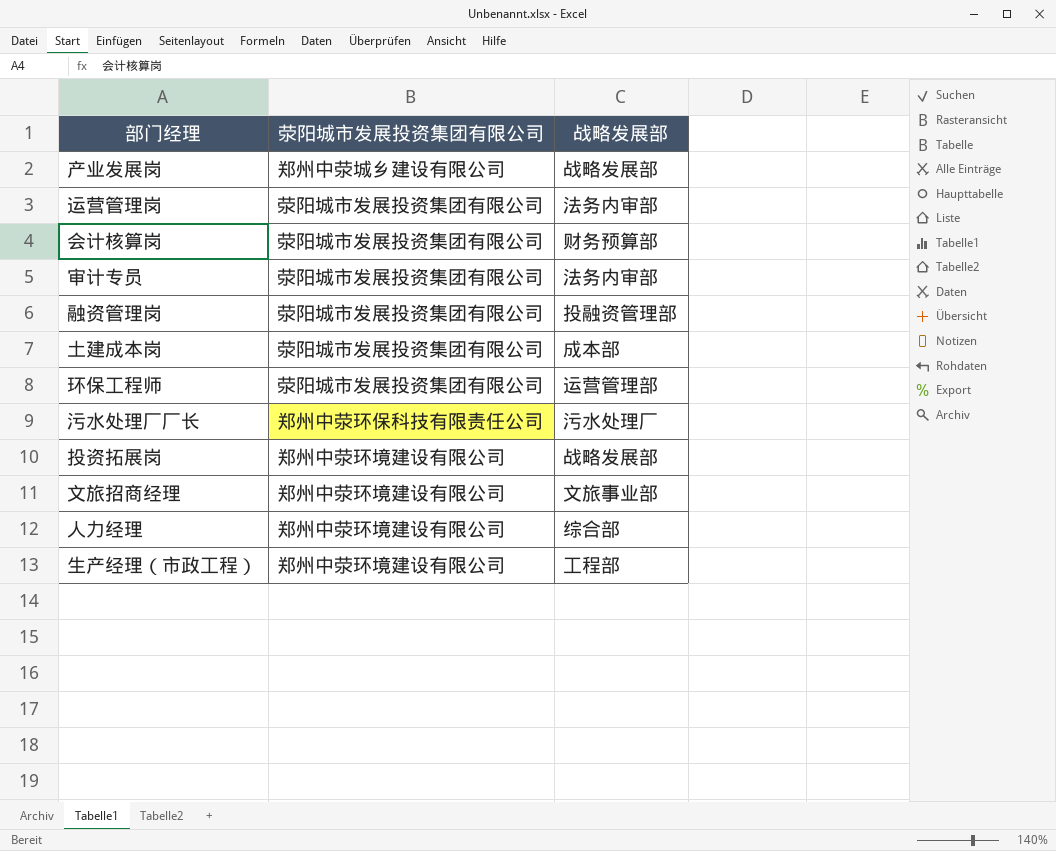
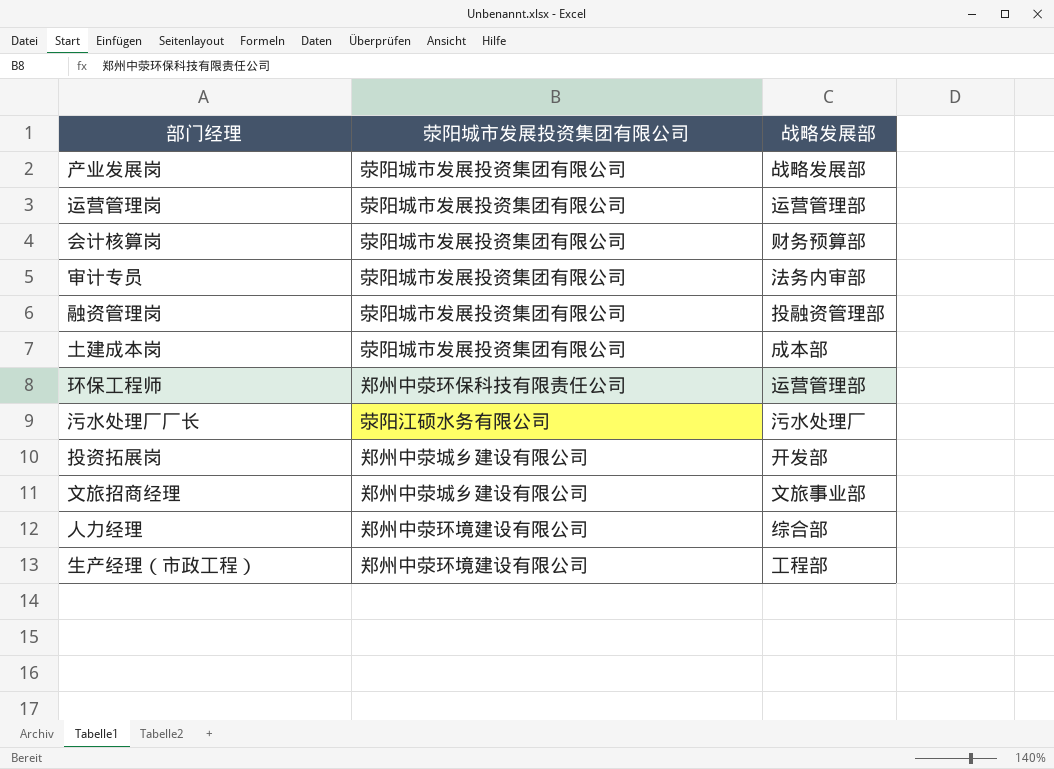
产业发展岗 | 荥阳城市发展投资集团有限公司: 郑州中荥城乡建设有限公司 -> 荥阳城市发展投资集团有限公司
运营管理岗 | 战略发展部: 法务内审部 -> 运营管理部
环保工程师 | 荥阳城市发展投资集团有限公司: 荥阳城市发展投资集团有限公司 -> 郑州中荥环保科技有限责任公司
污水处理厂厂长 | 荥阳城市发展投资集团有限公司: 郑州中荥环保科技有限责任公司 -> 荥阳江硕水务有限公司
投资拓展岗 | 荥阳城市发展投资集团有限公司: 郑州中荥环境建设有限公司 -> 郑州中荥城乡建设有限公司
投资拓展岗 | 战略发展部: 战略发展部 -> 开发部
文旅招商经理 | 荥阳城市发展投资集团有限公司: 郑州中荥环境建设有限公司 -> 郑州中荥城乡建设有限公司

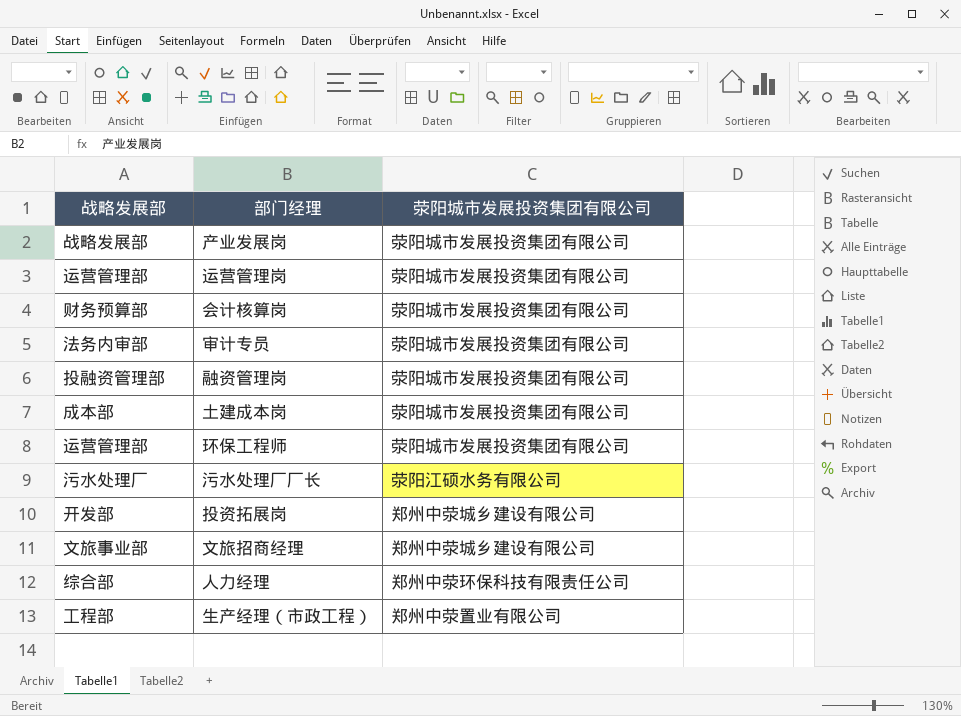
column 战略发展部 | position: 3 -> 1
环保工程师 | 荥阳城市发展投资集团有限公司: 郑州中荥环保科技有限责任公司 -> 荥阳城市发展投资集团有限公司
人力经理 | 荥阳城市发展投资集团有限公司: 郑州中荥环境建设有限公司 -> 郑州中荥环保科技有限责任公司
生产经理（市政工程） | 荥阳城市发展投资集团有限公司: 郑州中荥环境建设有限公司 -> 郑州中荥置业有限公司

